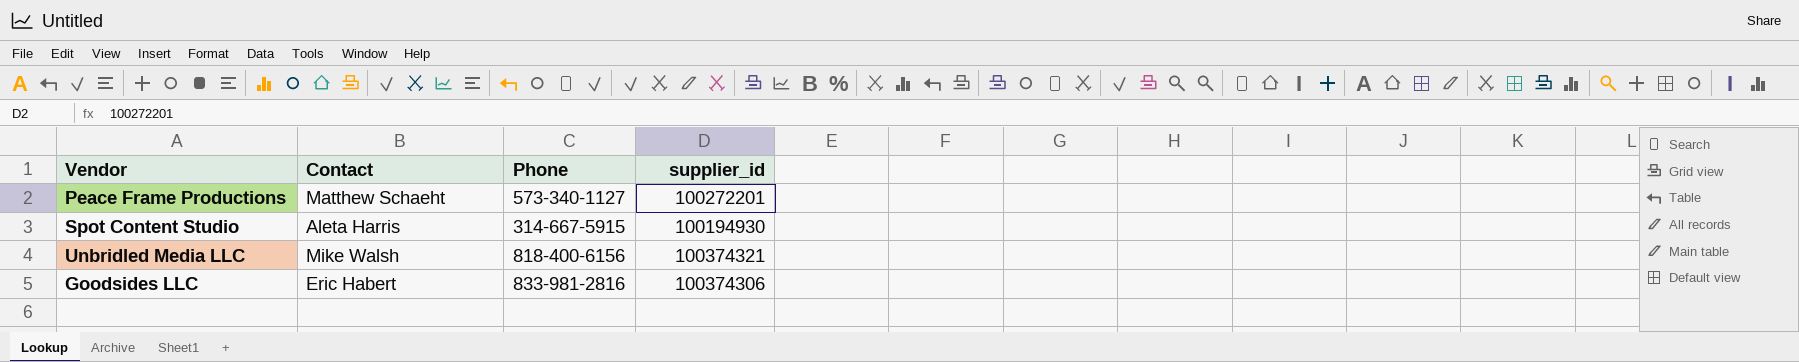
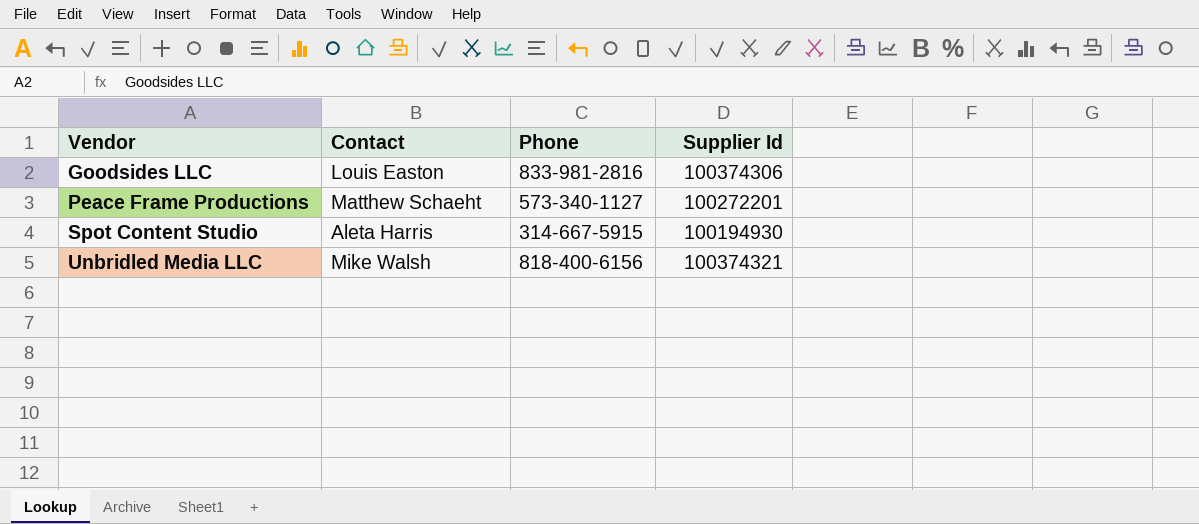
row order: none -> Vendor ascending
column name: supplier_id -> Supplier Id
Goodsides LLC | Contact: Eric Habert -> Louis Easton

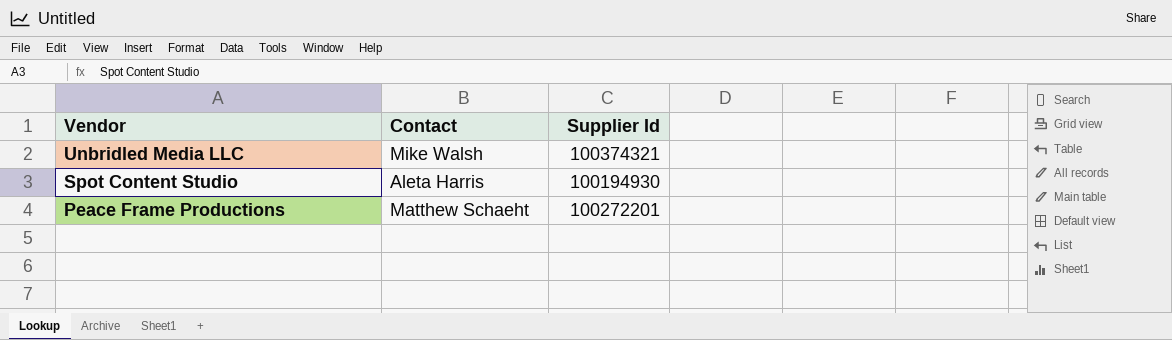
row order: Vendor ascending -> Vendor descending
column Phone | position: 3 -> none
row Goodsides LLC: Louis Easton | 833-981-2816 | 100374306 -> none

